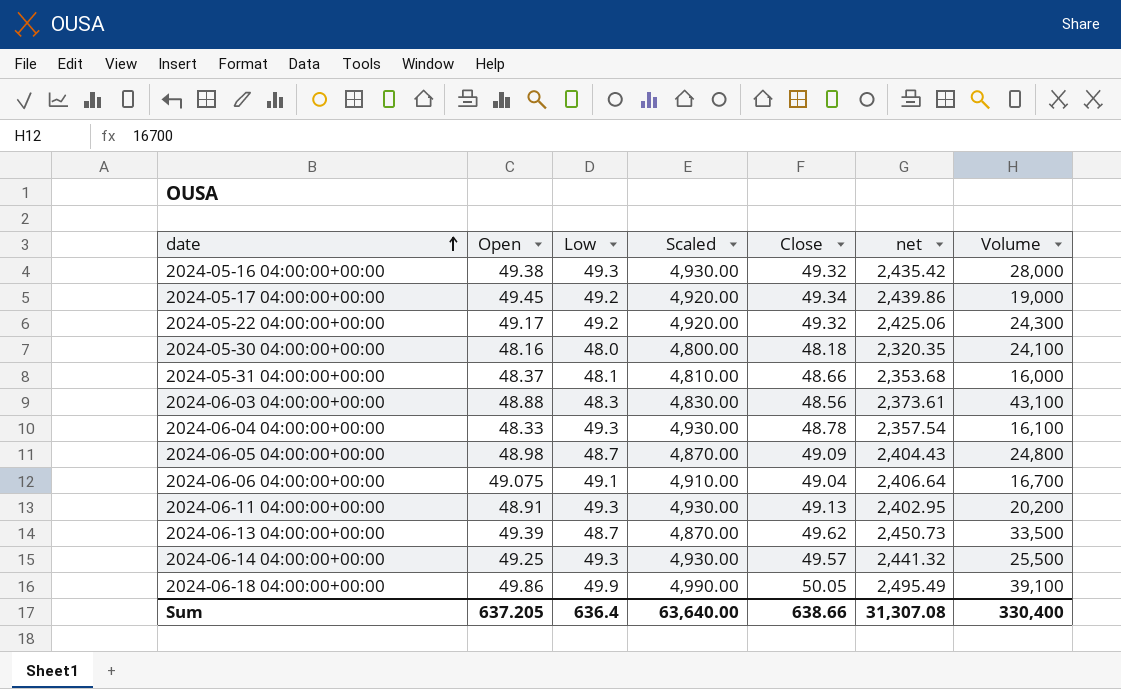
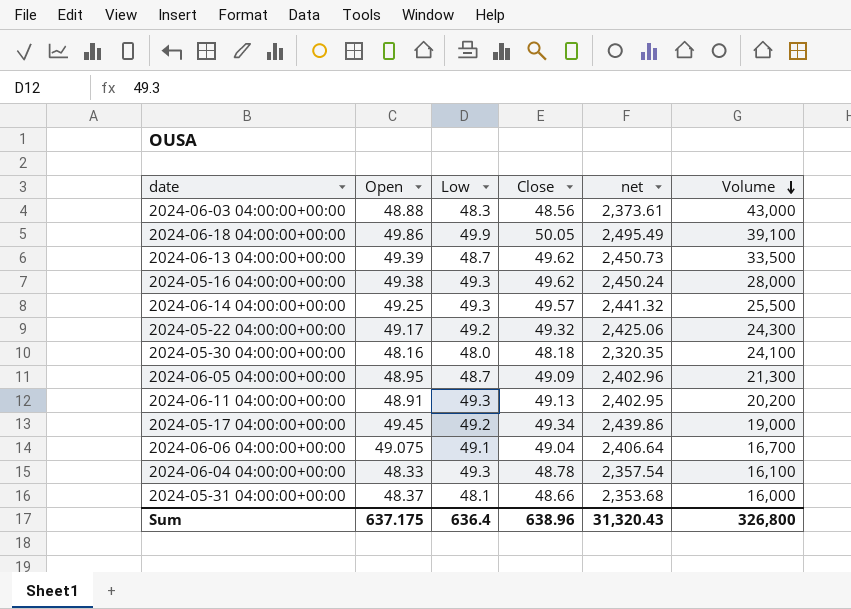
row order: date ascending -> Volume descending
column Scaled | formula: [Low] * 100 -> none
2024-06-03 04:00:00+00:00 | Volume: 43,100 -> 43,000
2024-05-16 04:00:00+00:00 | Close: 49.32 -> 49.62
2024-05-16 04:00:00+00:00 | net: 2,435.42 -> 2,450.24
2024-06-05 04:00:00+00:00 | Open: 48.98 -> 48.95
2024-06-05 04:00:00+00:00 | net: 2,404.43 -> 2,402.96
2024-06-05 04:00:00+00:00 | Volume: 24,800 -> 21,300
Sum | Open: 637.205 -> 637.175
Sum | Close: 638.66 -> 638.96
Sum | net: 31,307.08 -> 31,320.43
Sum | Volume: 330,400 -> 326,800

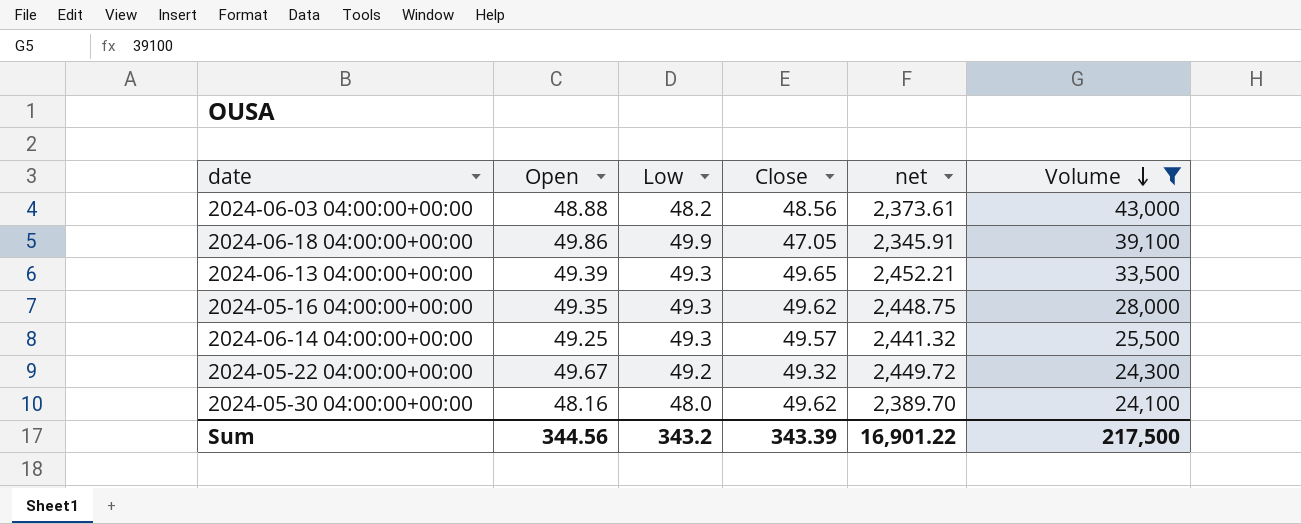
filter: none -> Volume >= 24,100
2024-06-03 04:00:00+00:00 | Low: 48.3 -> 48.2
2024-06-18 04:00:00+00:00 | Close: 50.05 -> 47.05
2024-06-18 04:00:00+00:00 | net: 2,495.49 -> 2,345.91
2024-06-13 04:00:00+00:00 | Low: 48.7 -> 49.3
2024-06-13 04:00:00+00:00 | Close: 49.62 -> 49.65
2024-06-13 04:00:00+00:00 | net: 2,450.73 -> 2,452.21
2024-05-16 04:00:00+00:00 | Open: 49.38 -> 49.35
2024-05-16 04:00:00+00:00 | net: 2,450.24 -> 2,448.75
2024-05-22 04:00:00+00:00 | Open: 49.17 -> 49.67
2024-05-22 04:00:00+00:00 | net: 2,425.06 -> 2,449.72
2024-05-30 04:00:00+00:00 | Close: 48.18 -> 49.62
2024-05-30 04:00:00+00:00 | net: 2,320.35 -> 2,389.70
Sum | Open: 637.175 -> 344.56
Sum | Low: 636.4 -> 343.2
Sum | Close: 638.96 -> 343.39
Sum | net: 31,320.43 -> 16,901.22
Sum | Volume: 326,800 -> 217,500

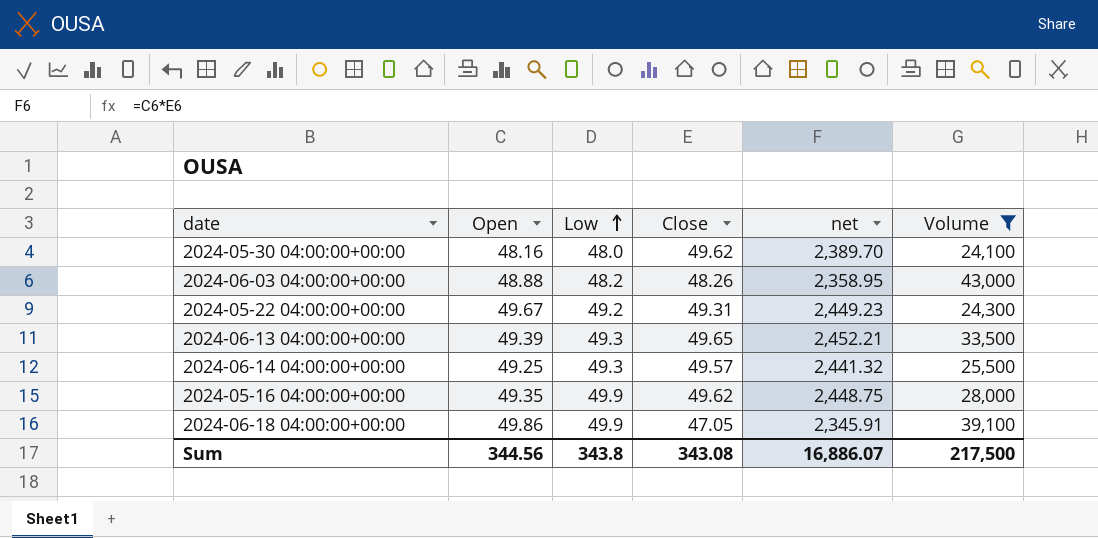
row order: Volume descending -> Low ascending
2024-06-03 04:00:00+00:00 | Close: 48.56 -> 48.26
2024-06-03 04:00:00+00:00 | net: 2,373.61 -> 2,358.95
2024-05-22 04:00:00+00:00 | Close: 49.32 -> 49.31
2024-05-22 04:00:00+00:00 | net: 2,449.72 -> 2,449.23
2024-05-16 04:00:00+00:00 | Low: 49.3 -> 49.9
Sum | Low: 343.2 -> 343.8
Sum | Close: 343.39 -> 343.08
Sum | net: 16,901.22 -> 16,886.07

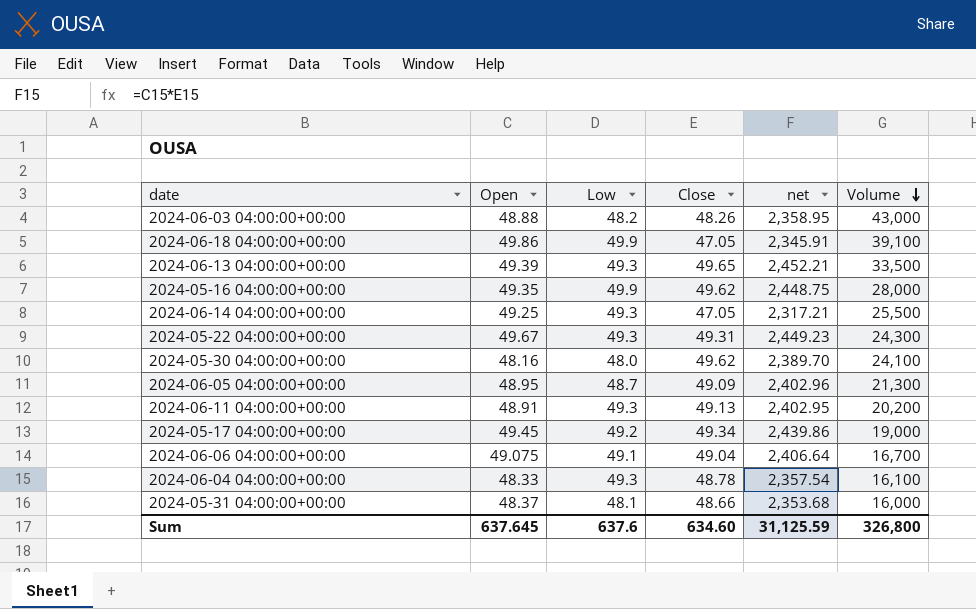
filter: Volume >= 24,100 -> none
row order: Low ascending -> Volume descending
2024-06-14 04:00:00+00:00 | Close: 49.57 -> 47.05
2024-06-14 04:00:00+00:00 | net: 2,441.32 -> 2,317.21
2024-05-22 04:00:00+00:00 | Low: 49.2 -> 49.3
Sum | Open: 344.56 -> 637.645
Sum | Low: 343.8 -> 637.6
Sum | Close: 343.08 -> 634.60
Sum | net: 16,886.07 -> 31,125.59
Sum | Volume: 217,500 -> 326,800

